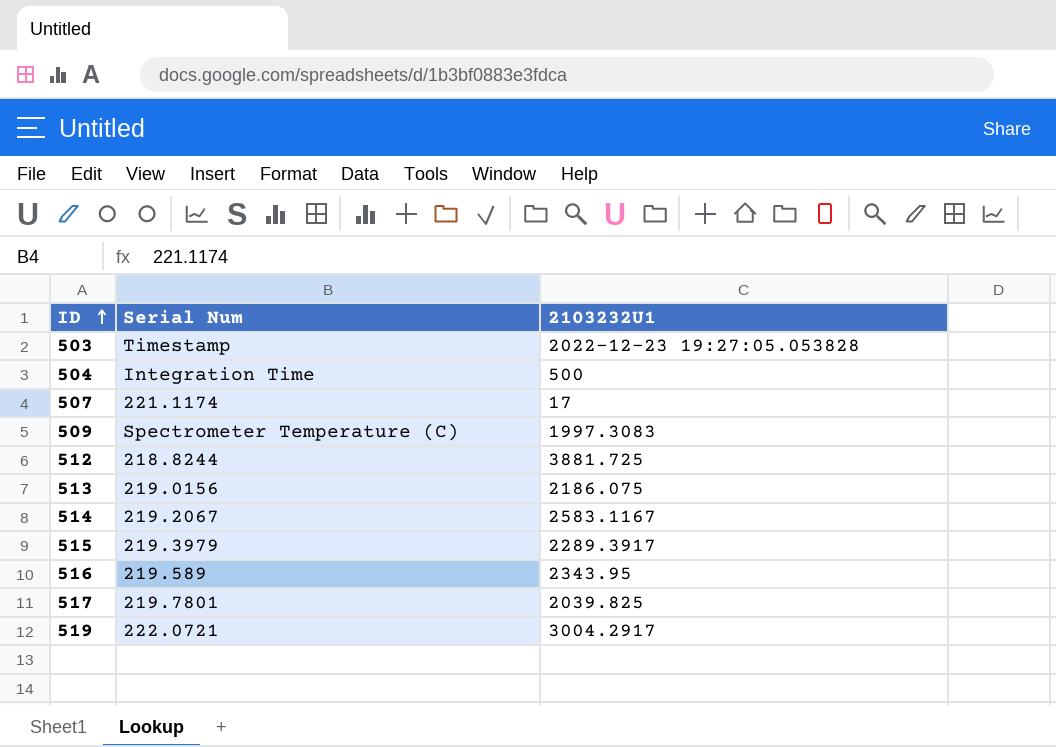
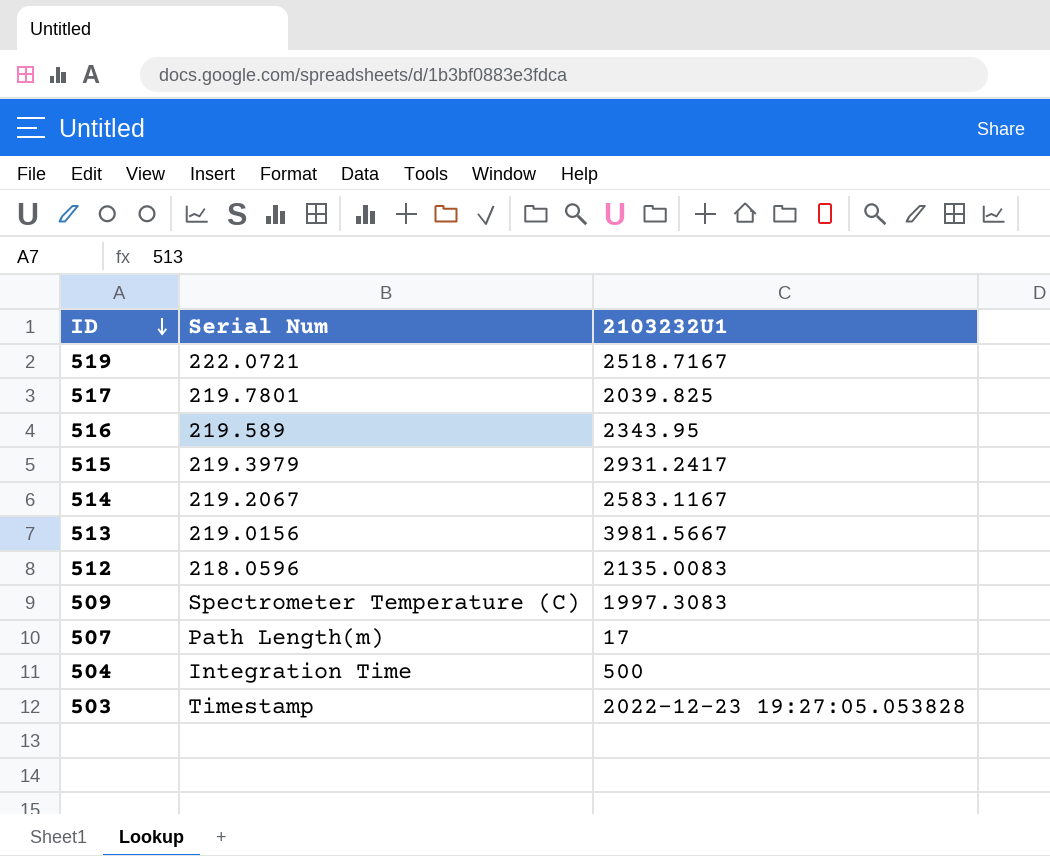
row order: ID ascending -> ID descending
519 | 2103232U1: 3004.2917 -> 2518.7167
515 | 2103232U1: 2289.3917 -> 2931.2417
513 | 2103232U1: 2186.075 -> 3981.5667
512 | Serial Num: 218.8244 -> 218.0596
512 | 2103232U1: 3881.725 -> 2135.0083
507 | Serial Num: 221.1174 -> Path Length(m)

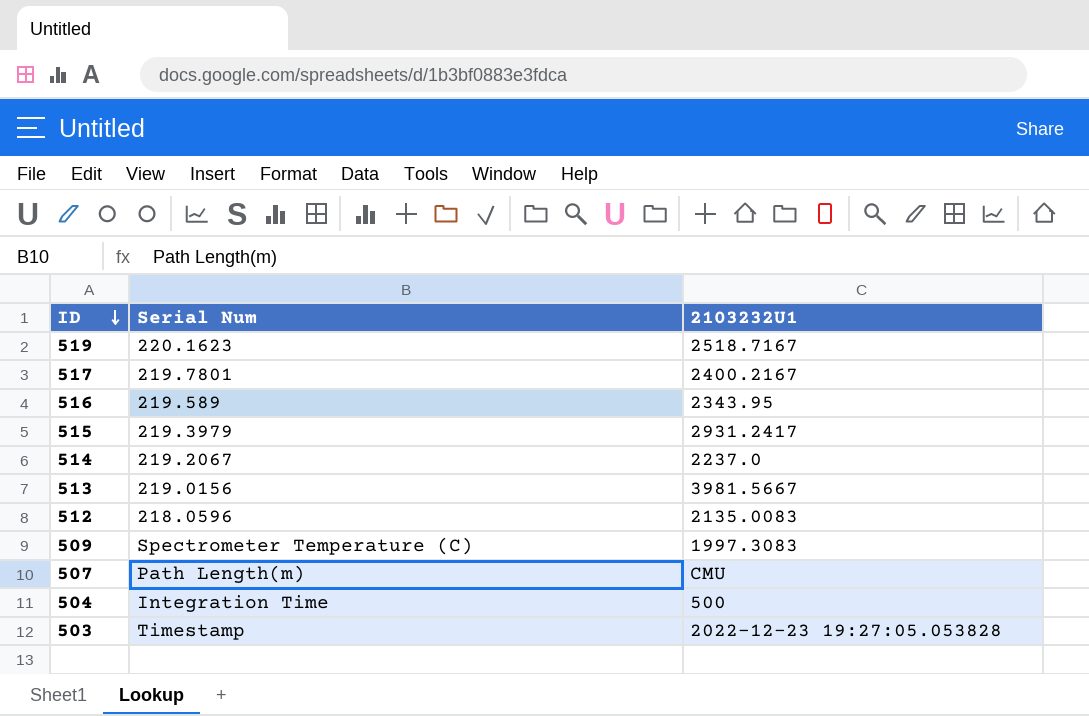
519 | Serial Num: 222.0721 -> 220.1623
517 | 2103232U1: 2039.825 -> 2400.2167
514 | 2103232U1: 2583.1167 -> 2237.0
507 | 2103232U1: 17 -> CMU

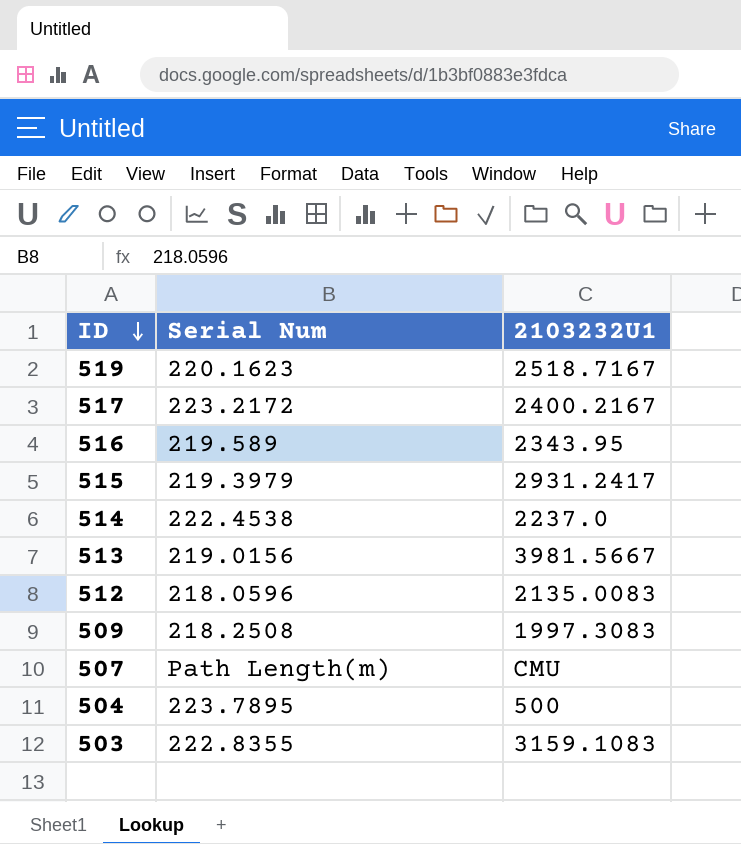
517 | Serial Num: 219.7801 -> 223.2172
514 | Serial Num: 219.2067 -> 222.4538
509 | Serial Num: Spectrometer Temperature (C) -> 218.2508
504 | Serial Num: Integration Time -> 223.7895
503 | Serial Num: Timestamp -> 222.8355
503 | 2103232U1: 2022-12-23 19:27:05.053828 -> 3159.1083

